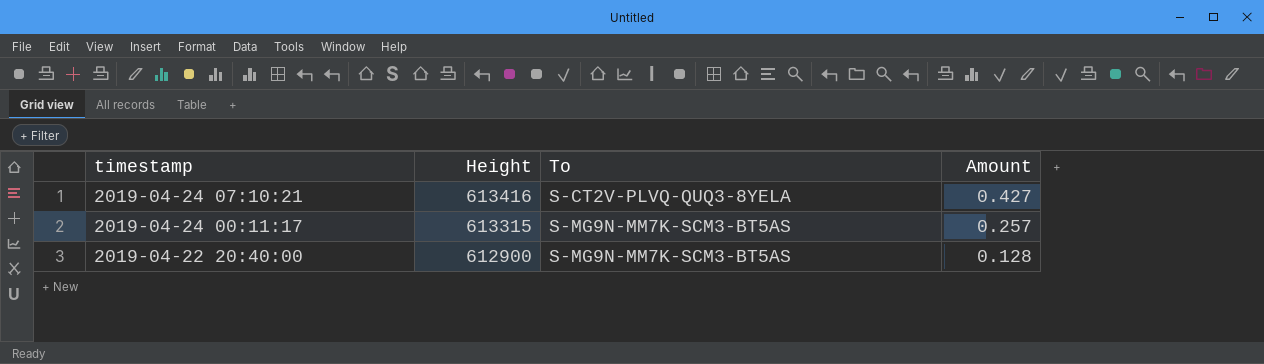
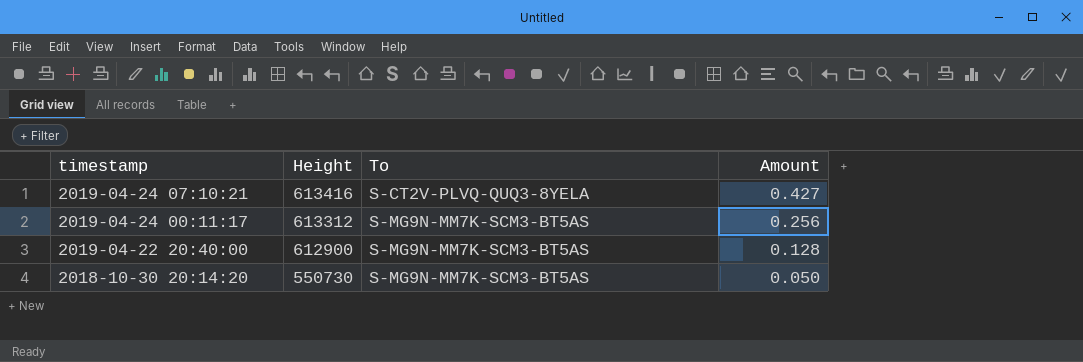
2019-04-24 00:11:17 | Height: 613315 -> 613312
2019-04-24 00:11:17 | Amount: 0.257 -> 0.256
row 2018-10-30 20:14:20: none -> 550730 | S-MG9N-MM7K-SCM3-BT5AS | 0.050

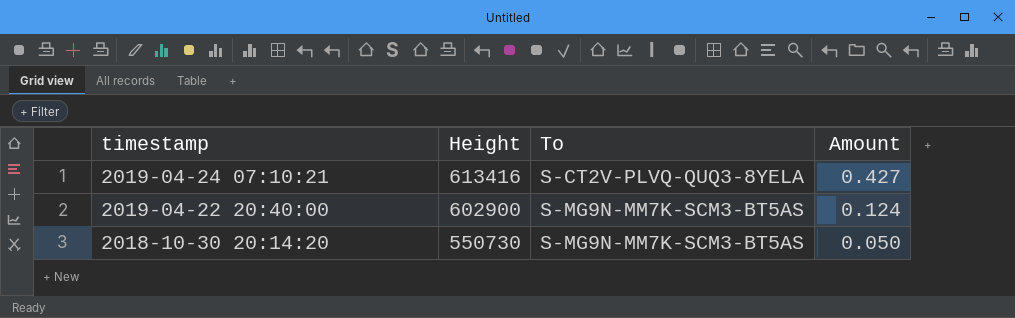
row 2019-04-24 00:11:17: 613312 | S-MG9N-MM7K-SCM3-BT5AS | 0.256 -> none
2019-04-22 20:40:00 | Height: 612900 -> 602900
2019-04-22 20:40:00 | Amount: 0.128 -> 0.124

